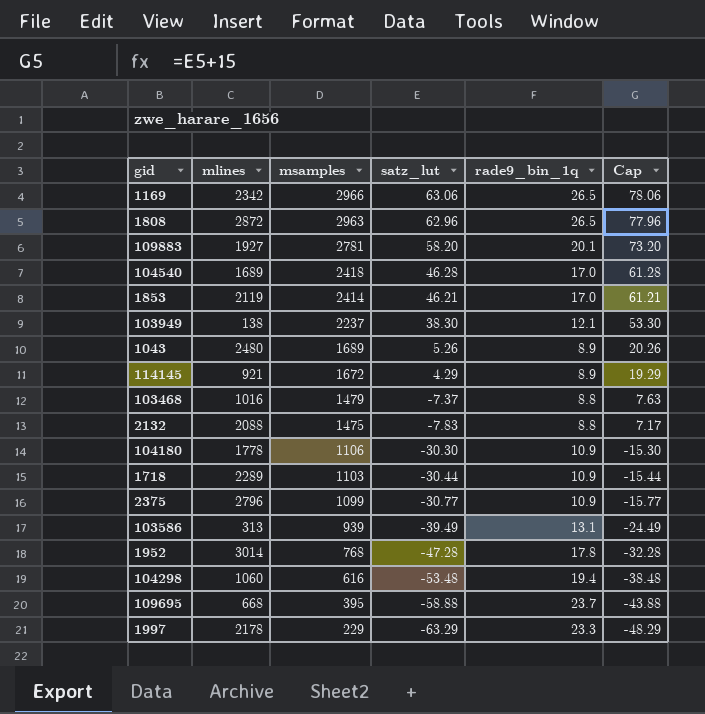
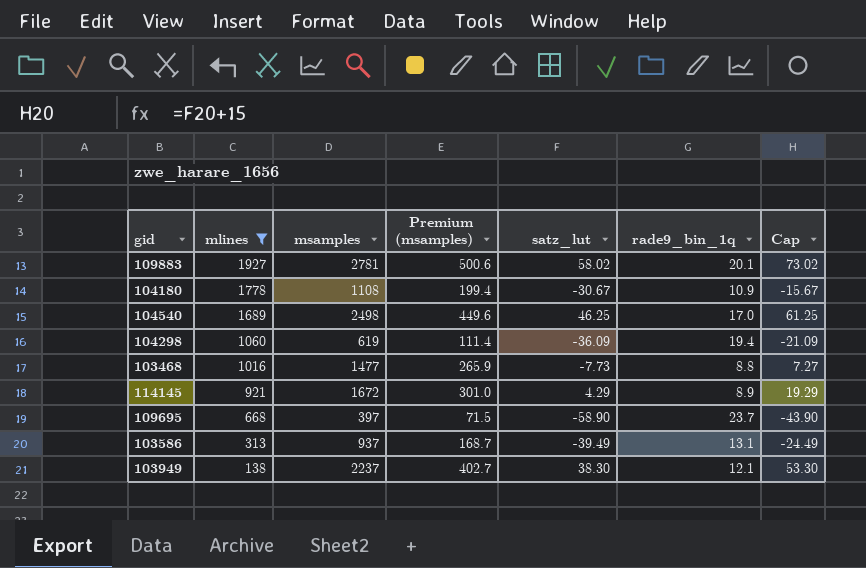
filter: none -> mlines <= 1927
row order: msamples descending -> mlines descending
column Premium (msamples) | formula: none -> [msamples] * 0.18
109883 | satz_lut: 58.20 -> 58.02
109883 | Cap: 73.20 -> 73.02
104180 | msamples: 1106 -> 1108
104180 | satz_lut: -30.30 -> -30.67
104180 | Cap: -15.30 -> -15.67
104540 | msamples: 2418 -> 2498
104540 | satz_lut: 46.28 -> 46.25
104540 | Cap: 61.28 -> 61.25
104298 | msamples: 616 -> 619
104298 | satz_lut: -53.48 -> -36.09
104298 | Cap: -38.48 -> -21.09
103468 | msamples: 1479 -> 1477
103468 | satz_lut: -7.37 -> -7.73
103468 | Cap: 7.63 -> 7.27
109695 | msamples: 395 -> 397
109695 | satz_lut: -58.88 -> -58.90
109695 | Cap: -43.88 -> -43.90
103586 | msamples: 939 -> 937

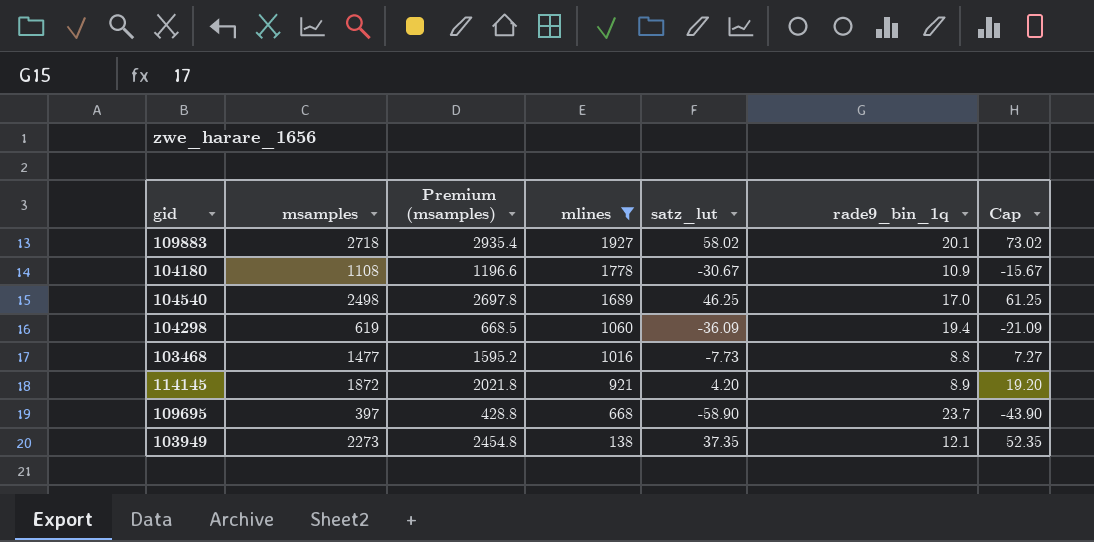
column Premium (msamples) | formula: [msamples] * 0.18 -> [msamples] * 1.08
column mlines | position: 2 -> 4
row 103586: 313 | 937 | 168.7 | -39.49 | 13.1 | -24.49 -> none
109883 | msamples: 2781 -> 2718
114145 | msamples: 1672 -> 1872
114145 | satz_lut: 4.29 -> 4.20
114145 | Cap: 19.29 -> 19.20
103949 | msamples: 2237 -> 2273
103949 | satz_lut: 38.30 -> 37.35
103949 | Cap: 53.30 -> 52.35

